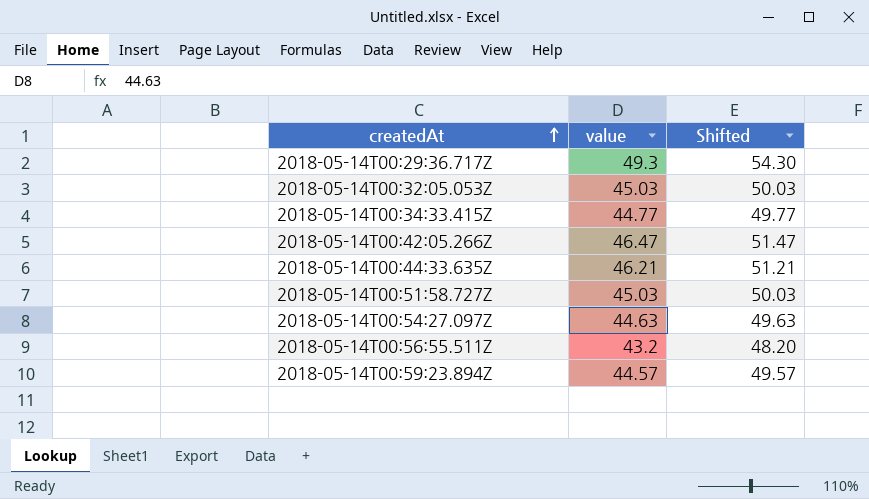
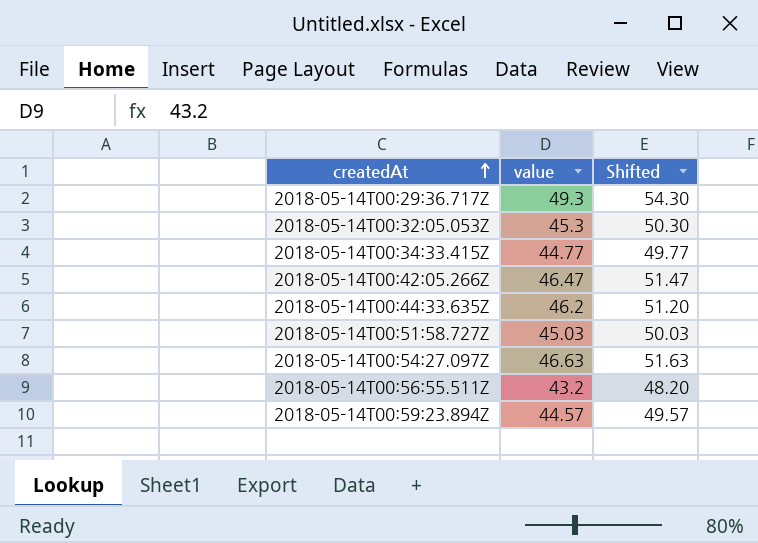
2018-05-14T00:32:05.053Z | value: 45.03 -> 45.3
2018-05-14T00:32:05.053Z | Shifted: 50.03 -> 50.30
2018-05-14T00:44:33.635Z | value: 46.21 -> 46.2
2018-05-14T00:44:33.635Z | Shifted: 51.21 -> 51.20
2018-05-14T00:54:27.097Z | value: 44.63 -> 46.63
2018-05-14T00:54:27.097Z | Shifted: 49.63 -> 51.63

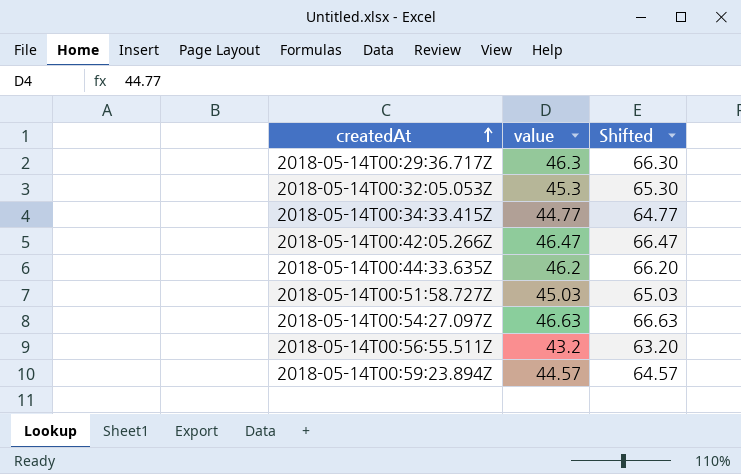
column Shifted | formula: [value] + 5 -> [value] + 20
2018-05-14T00:29:36.717Z | value: 49.3 -> 46.3

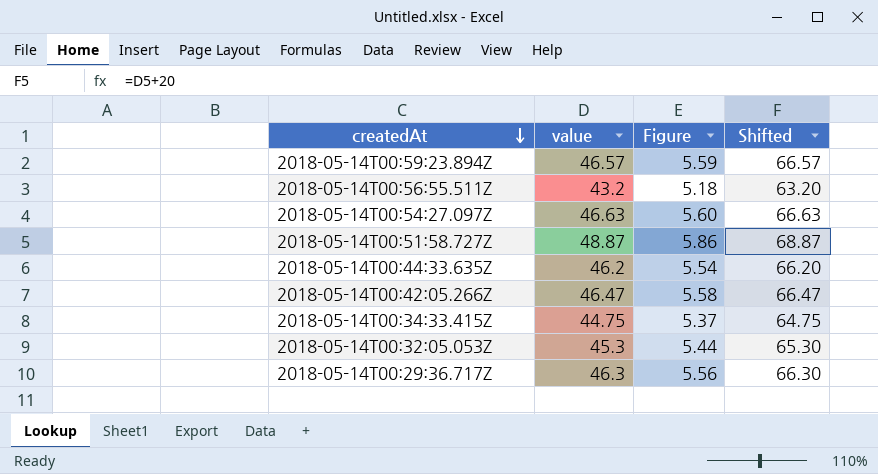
row order: createdAt ascending -> createdAt descending
column Figure | formula: none -> [value] * 0.12
2018-05-14T00:59:23.894Z | value: 44.57 -> 46.57
2018-05-14T00:59:23.894Z | Shifted: 64.57 -> 66.57
2018-05-14T00:51:58.727Z | value: 45.03 -> 48.87
2018-05-14T00:51:58.727Z | Shifted: 65.03 -> 68.87
2018-05-14T00:34:33.415Z | value: 44.77 -> 44.75
2018-05-14T00:34:33.415Z | Shifted: 64.77 -> 64.75

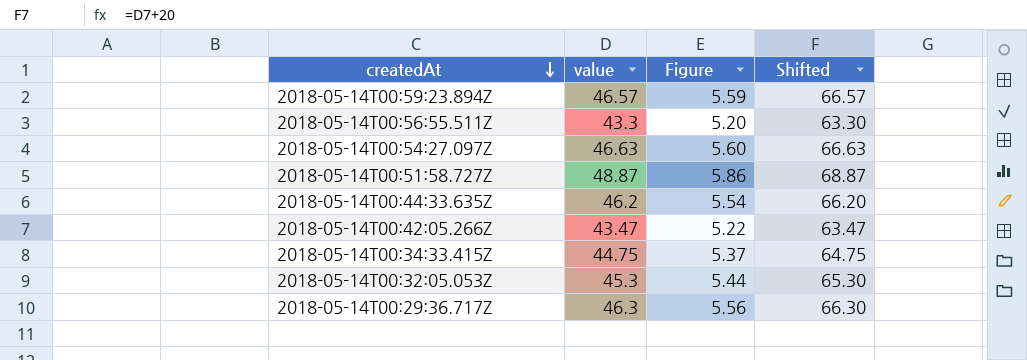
2018-05-14T00:56:55.511Z | value: 43.2 -> 43.3
2018-05-14T00:56:55.511Z | Figure: 5.18 -> 5.20
2018-05-14T00:56:55.511Z | Shifted: 63.20 -> 63.30
2018-05-14T00:42:05.266Z | value: 46.47 -> 43.47
2018-05-14T00:42:05.266Z | Figure: 5.58 -> 5.22
2018-05-14T00:42:05.266Z | Shifted: 66.47 -> 63.47

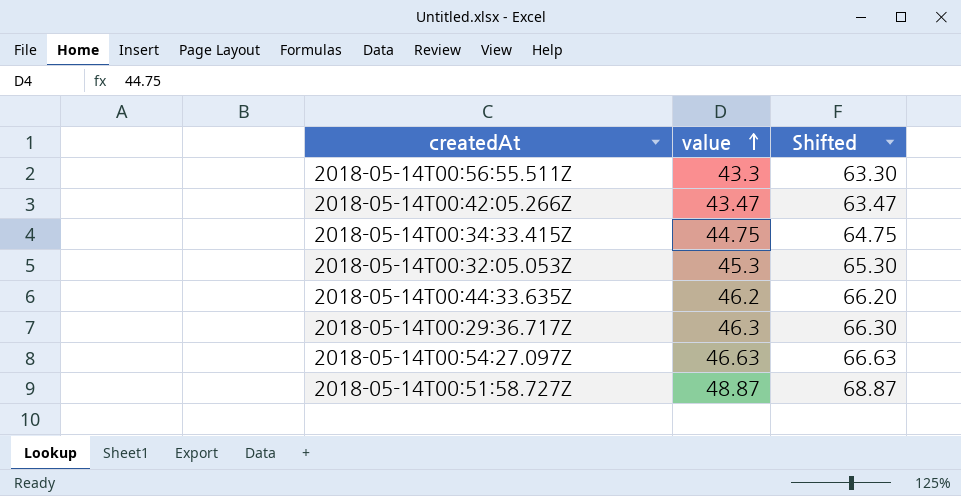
row order: createdAt descending -> value ascending
column Figure | formula: [value] * 0.12 -> none
row 2018-05-14T00:59:23.894Z: 46.57 | 5.59 | 66.57 -> none

